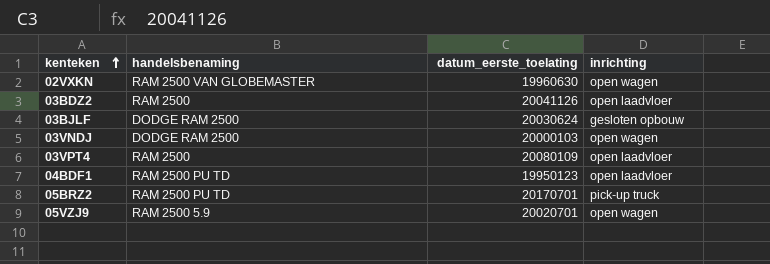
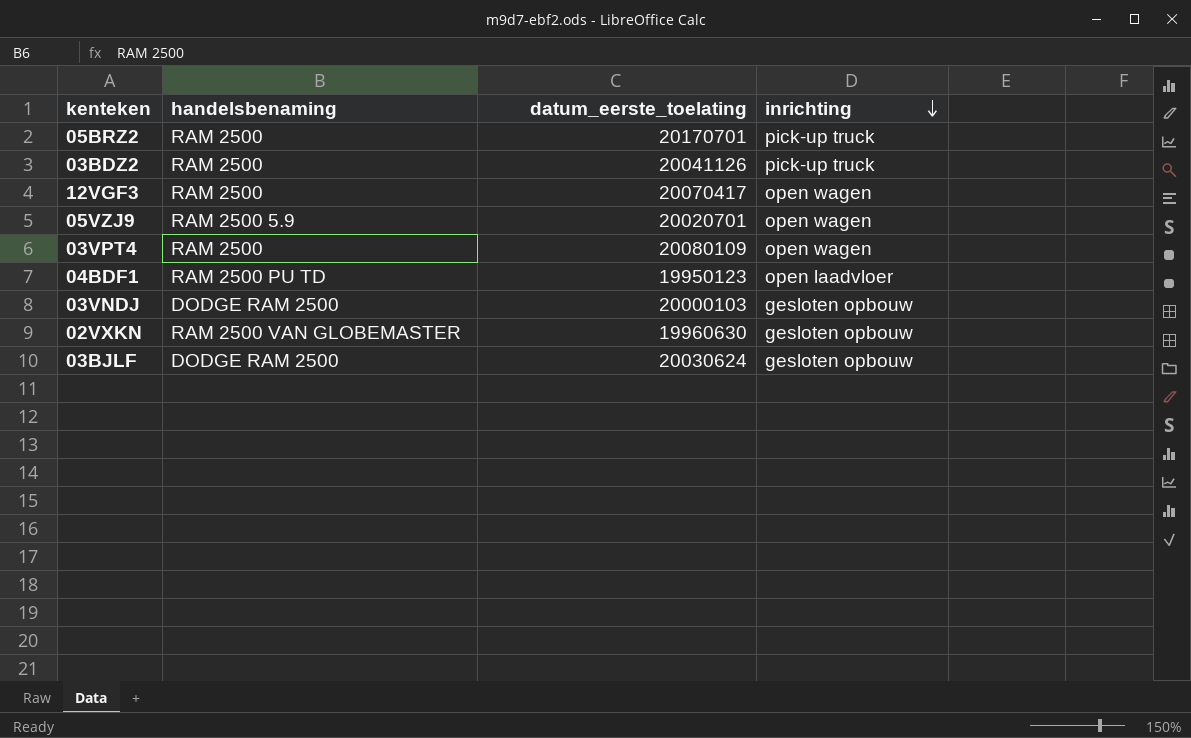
row order: kenteken ascending -> inrichting descending
05BRZ2 | handelsbenaming: RAM 2500 PU TD -> RAM 2500
03BDZ2 | inrichting: open laadvloer -> pick-up truck
row 12VGF3: none -> RAM 2500 | 20070417 | open wagen
03VPT4 | inrichting: open laadvloer -> open wagen
03VNDJ | inrichting: open wagen -> gesloten opbouw
02VXKN | inrichting: open wagen -> gesloten opbouw

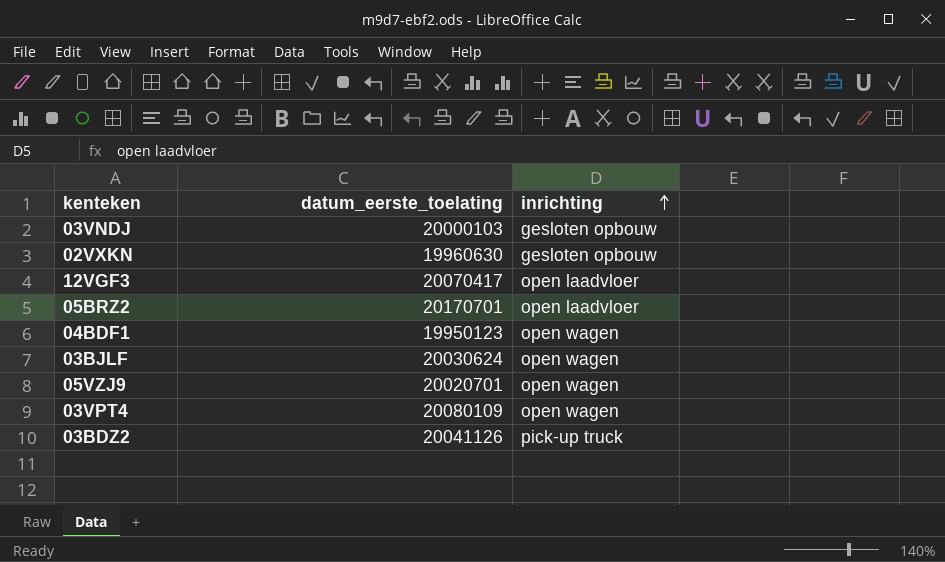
row order: inrichting descending -> inrichting ascending
column handelsbenaming | position: 2 -> none
12VGF3 | inrichting: open wagen -> open laadvloer
05BRZ2 | inrichting: pick-up truck -> open laadvloer
04BDF1 | inrichting: open laadvloer -> open wagen
03BJLF | inrichting: gesloten opbouw -> open wagen

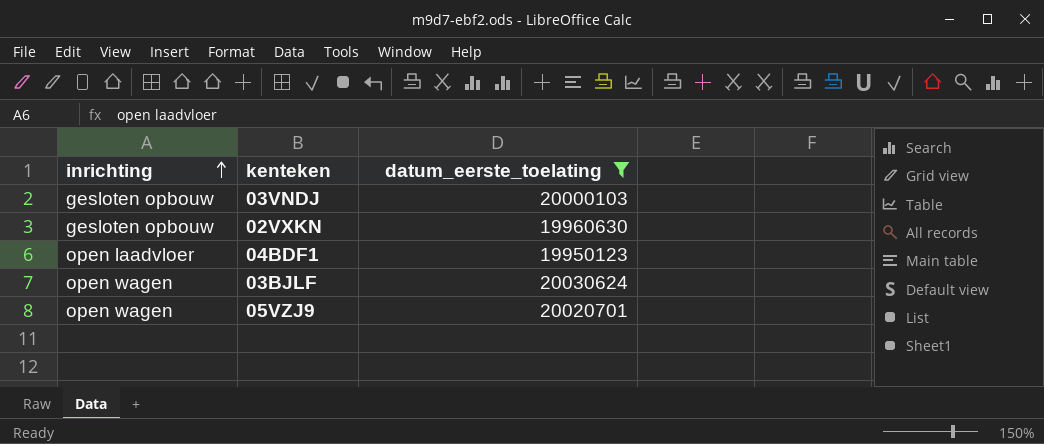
filter: none -> datum_eerste_toelating <= 20030624
column inrichting | position: 3 -> 1
04BDF1 | inrichting: open wagen -> open laadvloer

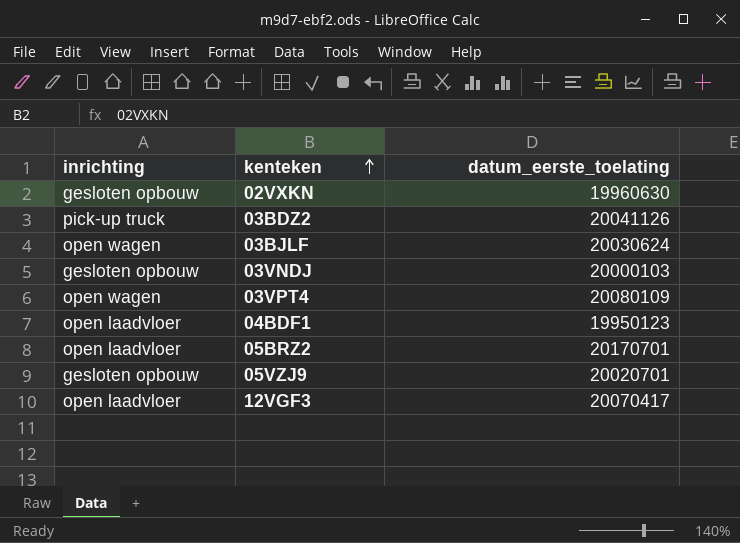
filter: datum_eerste_toelating <= 20030624 -> none
row order: inrichting ascending -> kenteken ascending
05VZJ9 | inrichting: open wagen -> gesloten opbouw

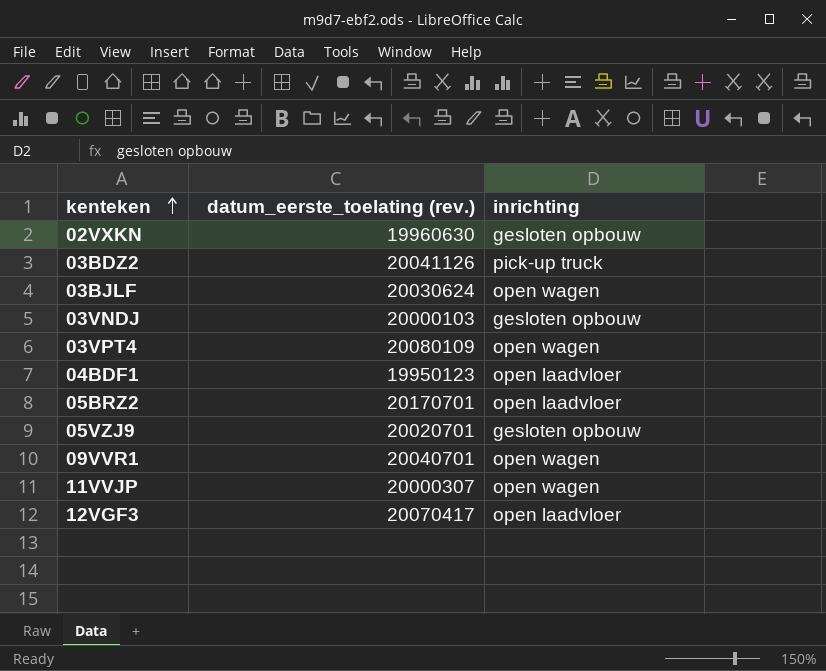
column name: datum_eerste_toelating -> datum_eerste_toelating (rev.)
column inrichting | position: 1 -> 3
row 09VVR1: none -> 20040701 | open wagen
row 11VVJP: none -> 20000307 | open wagen

